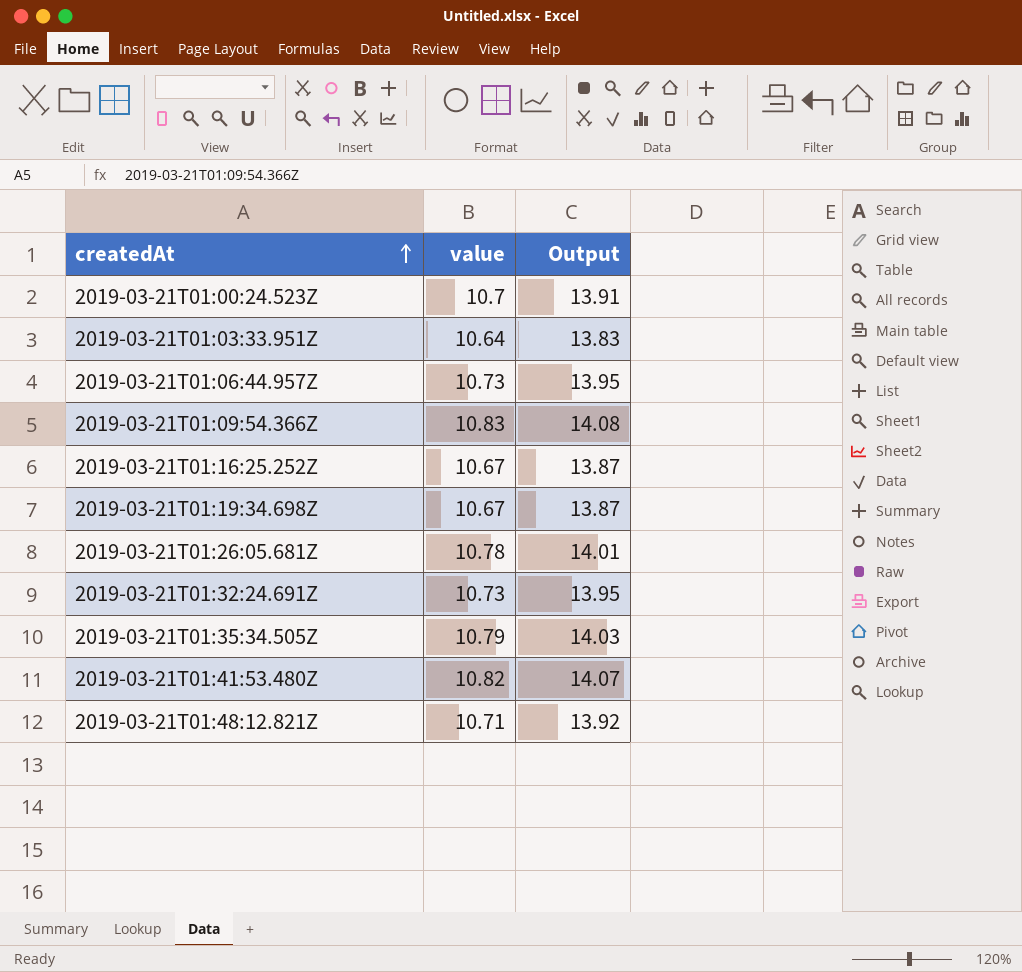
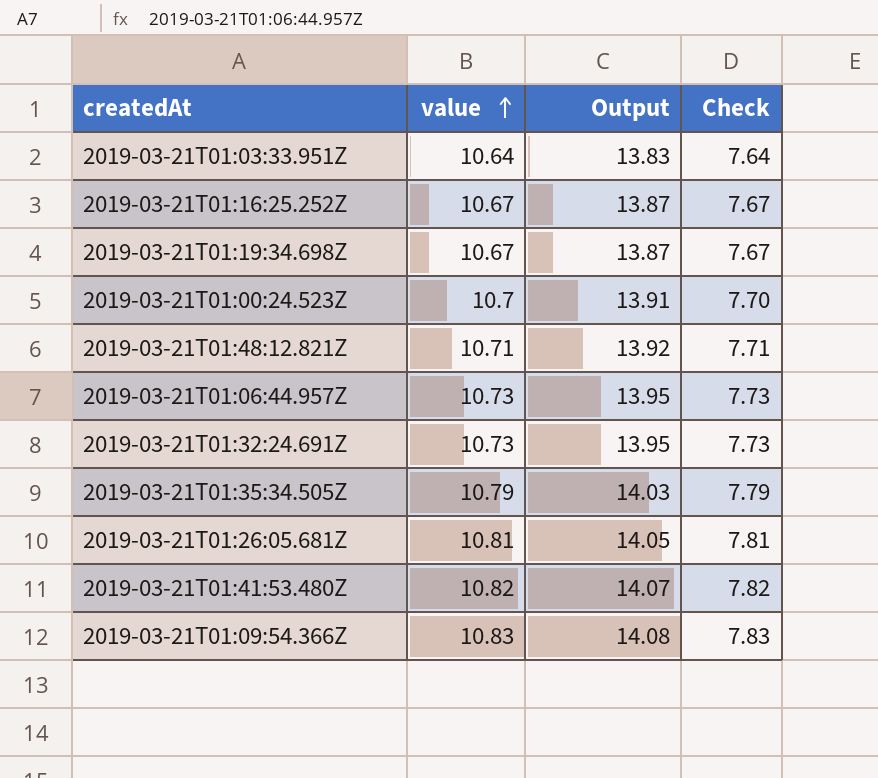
row order: createdAt ascending -> value ascending
column Check | formula: none -> [value] - 3
2019-03-21T01:26:05.681Z | value: 10.78 -> 10.81
2019-03-21T01:26:05.681Z | Output: 14.01 -> 14.05

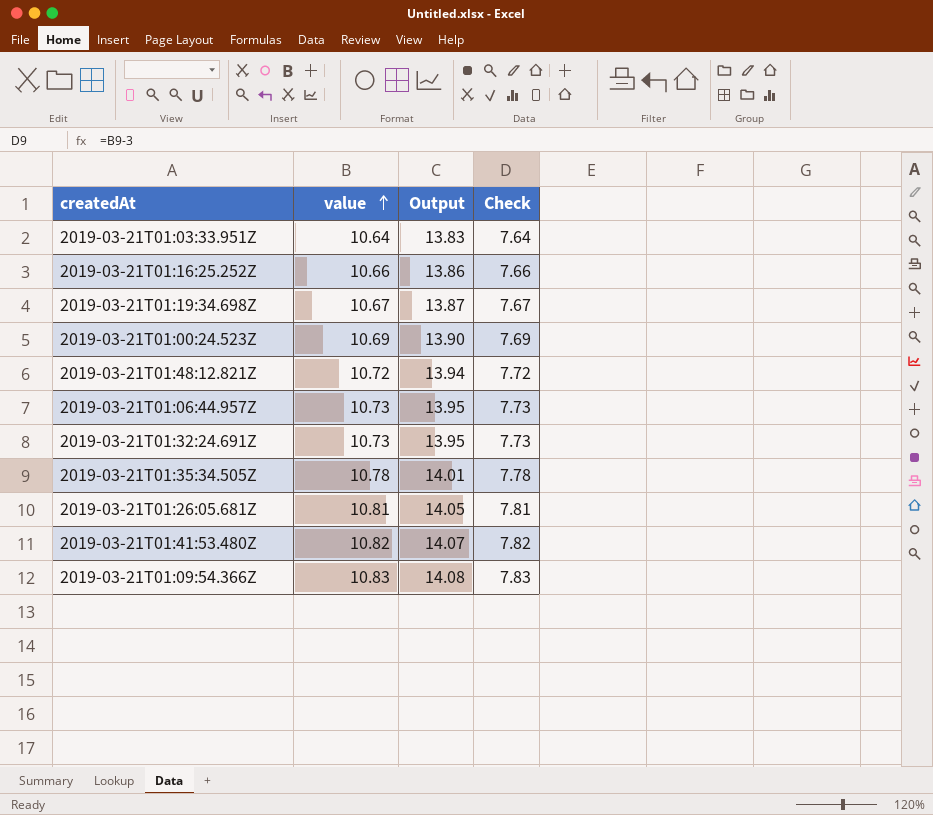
2019-03-21T01:16:25.252Z | value: 10.67 -> 10.66
2019-03-21T01:16:25.252Z | Output: 13.87 -> 13.86
2019-03-21T01:16:25.252Z | Check: 7.67 -> 7.66
2019-03-21T01:00:24.523Z | value: 10.7 -> 10.69
2019-03-21T01:00:24.523Z | Output: 13.91 -> 13.90
2019-03-21T01:00:24.523Z | Check: 7.70 -> 7.69
2019-03-21T01:48:12.821Z | value: 10.71 -> 10.72
2019-03-21T01:48:12.821Z | Output: 13.92 -> 13.94
2019-03-21T01:48:12.821Z | Check: 7.71 -> 7.72
2019-03-21T01:35:34.505Z | value: 10.79 -> 10.78
2019-03-21T01:35:34.505Z | Output: 14.03 -> 14.01
2019-03-21T01:35:34.505Z | Check: 7.79 -> 7.78

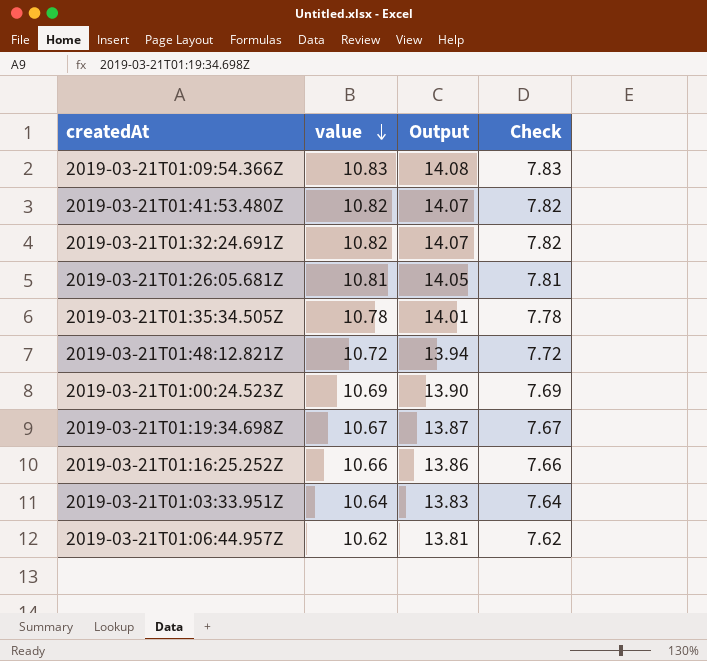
row order: value ascending -> value descending
2019-03-21T01:32:24.691Z | value: 10.73 -> 10.82
2019-03-21T01:32:24.691Z | Output: 13.95 -> 14.07
2019-03-21T01:32:24.691Z | Check: 7.73 -> 7.82
2019-03-21T01:06:44.957Z | value: 10.73 -> 10.62
2019-03-21T01:06:44.957Z | Output: 13.95 -> 13.81
2019-03-21T01:06:44.957Z | Check: 7.73 -> 7.62

